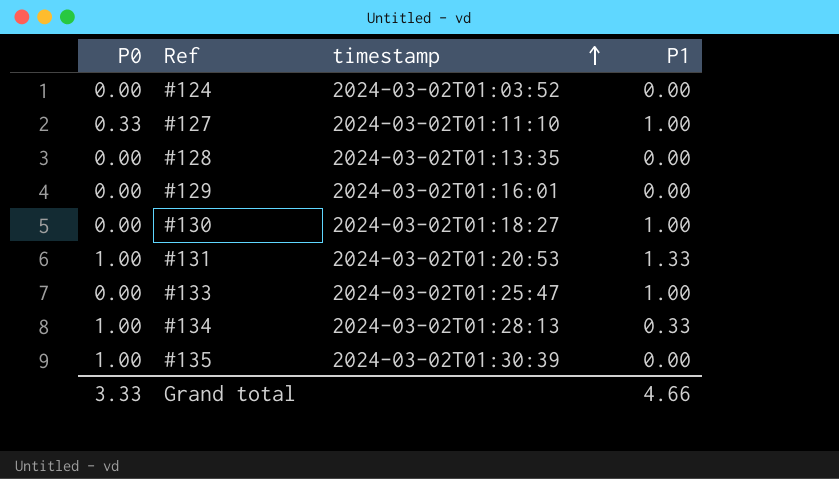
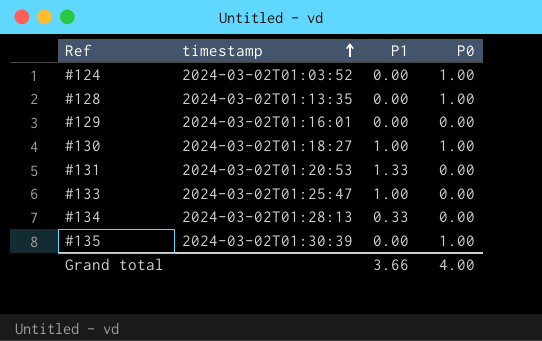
column P0 | position: 1 -> 4
row #127: 0.33 | 2024-03-02T01:11:10 | 1.00 -> none
#124 | P0: 0.00 -> 1.00
#128 | P0: 0.00 -> 1.00
#130 | P0: 0.00 -> 1.00
#131 | P0: 1.00 -> 0.00
#134 | P0: 1.00 -> 0.00
Grand total | P1: 4.66 -> 3.66
Grand total | P0: 3.33 -> 4.00

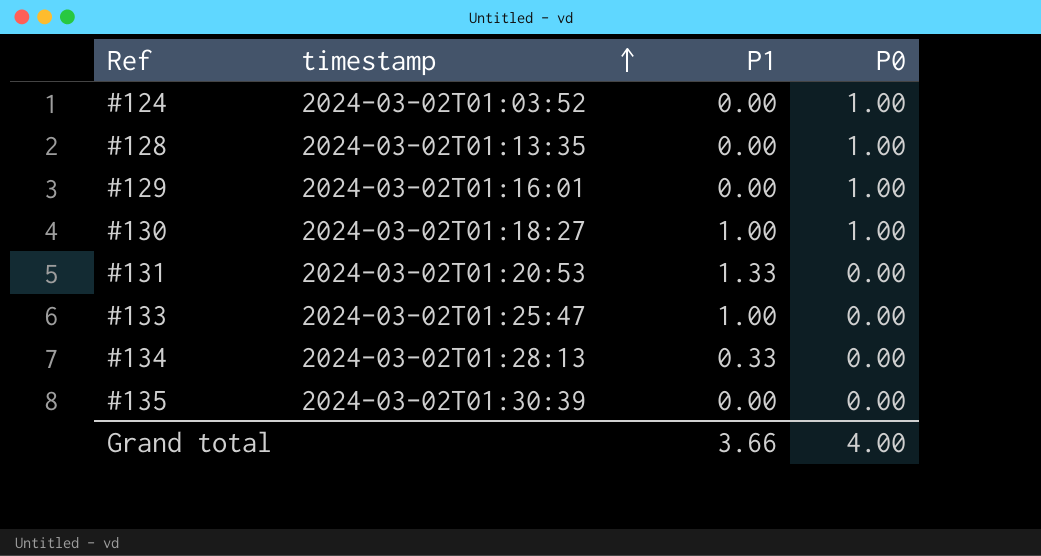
#129 | P0: 0.00 -> 1.00
#135 | P0: 1.00 -> 0.00

